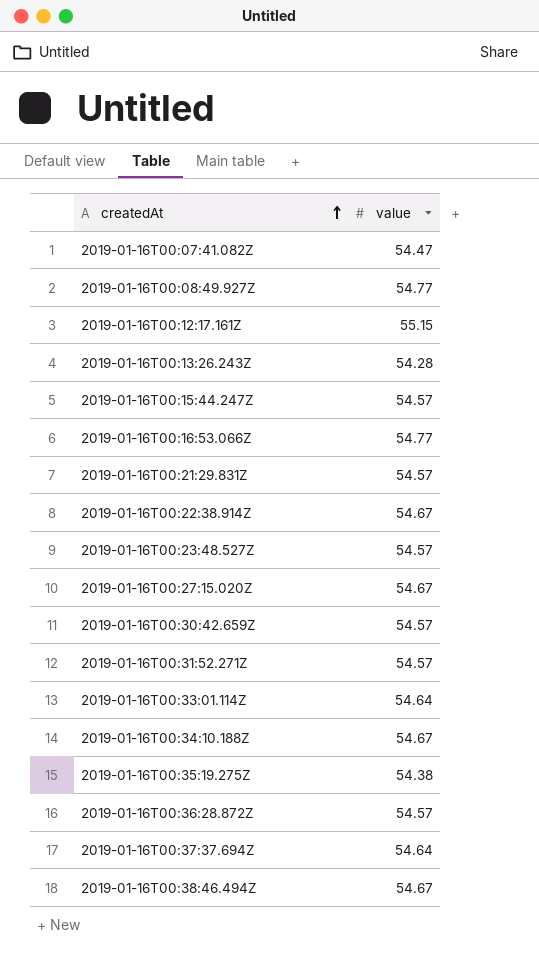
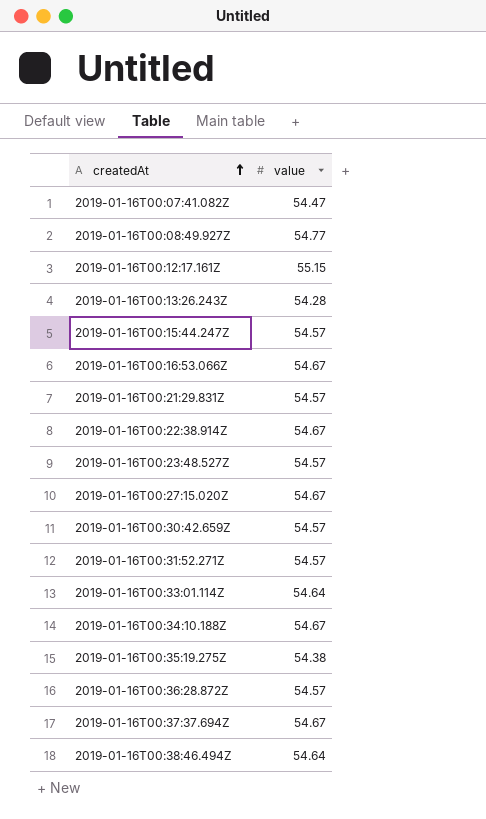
2019-01-16T00:16:53.066Z | value: 54.77 -> 54.67
2019-01-16T00:37:37.694Z | value: 54.64 -> 54.67
2019-01-16T00:38:46.494Z | value: 54.67 -> 54.64

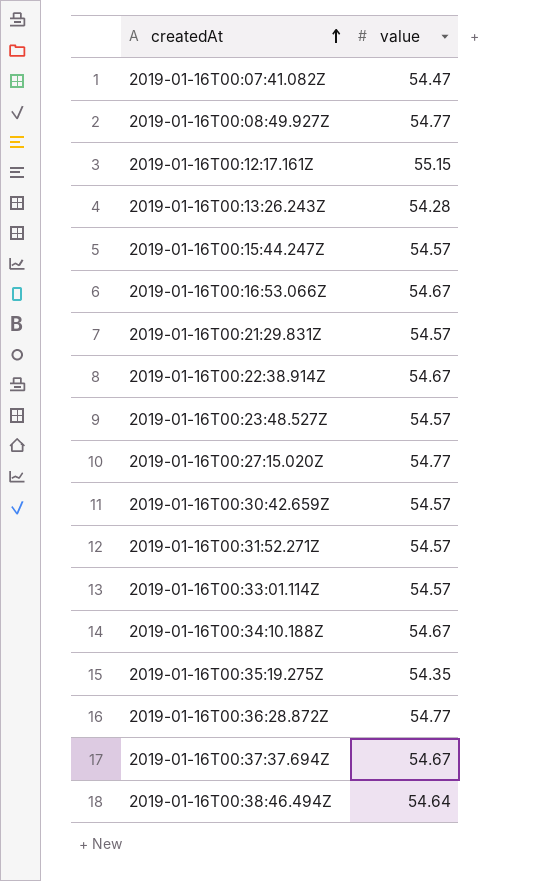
2019-01-16T00:27:15.020Z | value: 54.67 -> 54.77
2019-01-16T00:33:01.114Z | value: 54.64 -> 54.57
2019-01-16T00:35:19.275Z | value: 54.38 -> 54.35
2019-01-16T00:36:28.872Z | value: 54.57 -> 54.77

